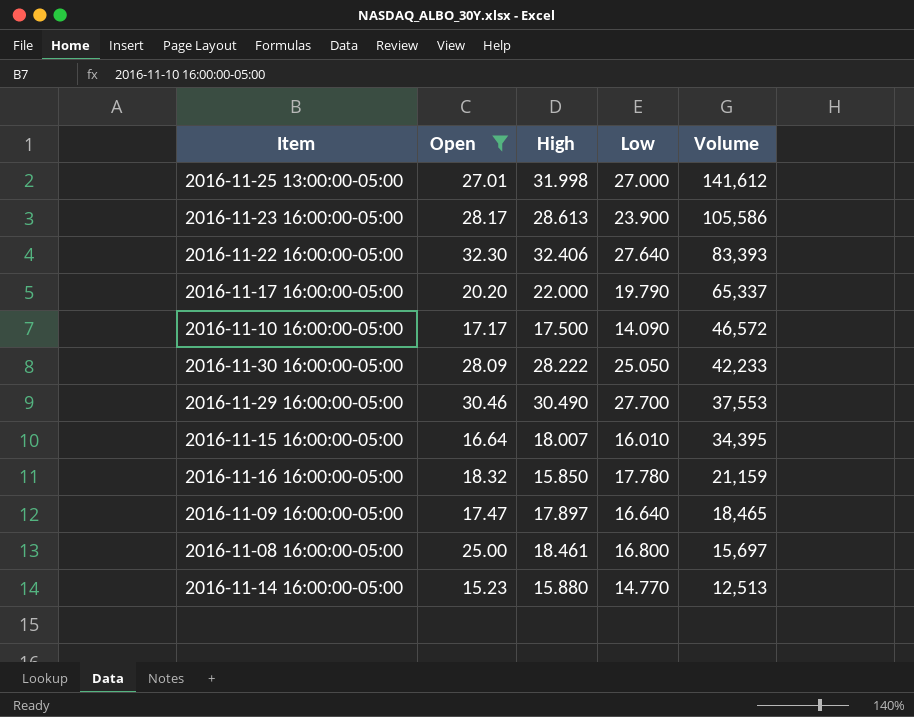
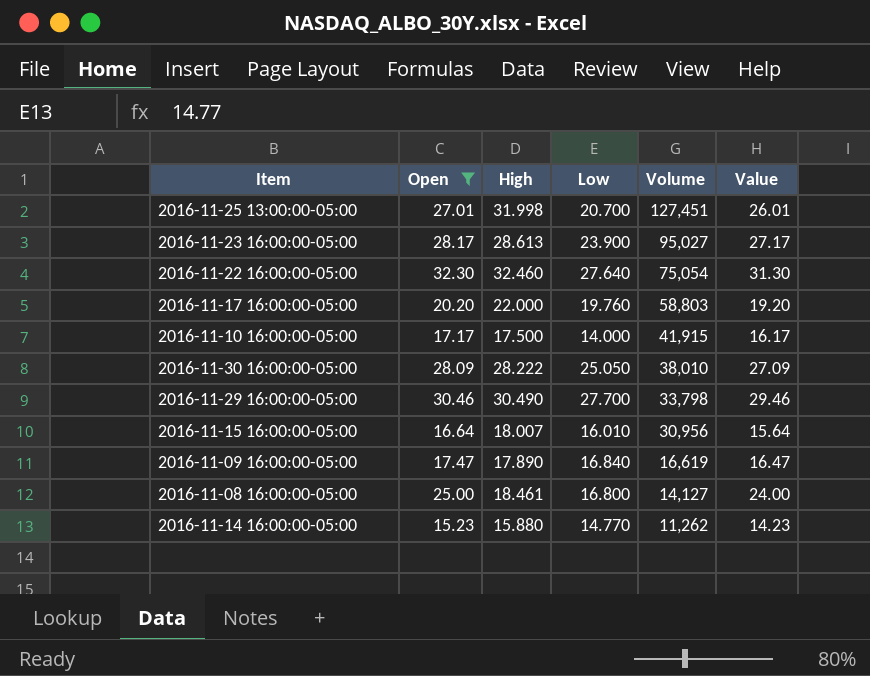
column Value | formula: none -> [Open] - 1
row 2016-11-16 16:00:00-05:00: 18.32 | 15.850 | 17.780 | 21,159 -> none
2016-11-25 13:00:00-05:00 | Low: 27.000 -> 20.700
2016-11-25 13:00:00-05:00 | Volume: 141,612 -> 127,451
2016-11-23 16:00:00-05:00 | Volume: 105,586 -> 95,027
2016-11-22 16:00:00-05:00 | High: 32.406 -> 32.460
2016-11-22 16:00:00-05:00 | Volume: 83,393 -> 75,054
2016-11-17 16:00:00-05:00 | Low: 19.790 -> 19.760
2016-11-17 16:00:00-05:00 | Volume: 65,337 -> 58,803
2016-11-10 16:00:00-05:00 | Low: 14.090 -> 14.000
2016-11-10 16:00:00-05:00 | Volume: 46,572 -> 41,915
2016-11-30 16:00:00-05:00 | Volume: 42,233 -> 38,010
2016-11-29 16:00:00-05:00 | Volume: 37,553 -> 33,798
2016-11-15 16:00:00-05:00 | Volume: 34,395 -> 30,956
2016-11-09 16:00:00-05:00 | High: 17.897 -> 17.890
2016-11-09 16:00:00-05:00 | Low: 16.640 -> 16.840
2016-11-09 16:00:00-05:00 | Volume: 18,465 -> 16,619
2016-11-08 16:00:00-05:00 | Volume: 15,697 -> 14,127
2016-11-14 16:00:00-05:00 | Volume: 12,513 -> 11,262

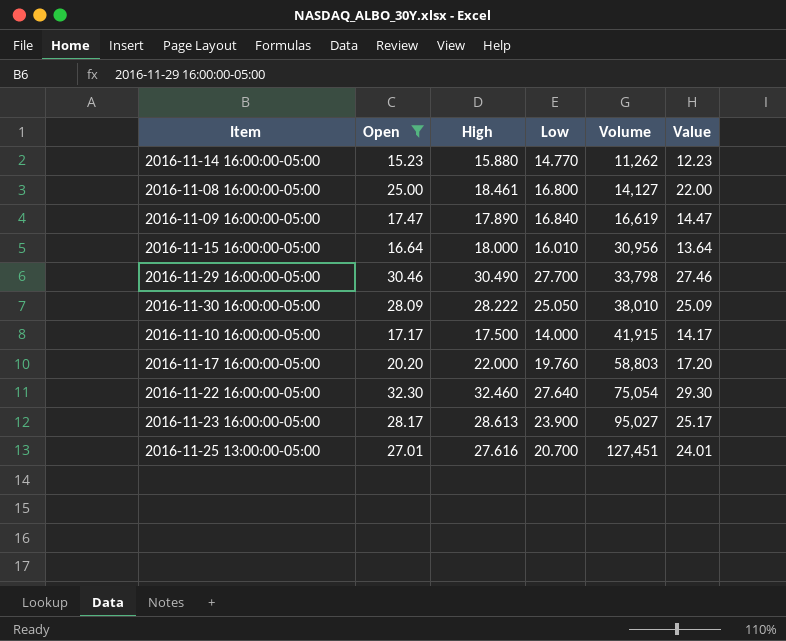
row order: Volume descending -> Volume ascending
column Value | formula: [Open] - 1 -> [Open] - 3
2016-11-15 16:00:00-05:00 | High: 18.007 -> 18.000
2016-11-25 13:00:00-05:00 | High: 31.998 -> 27.616

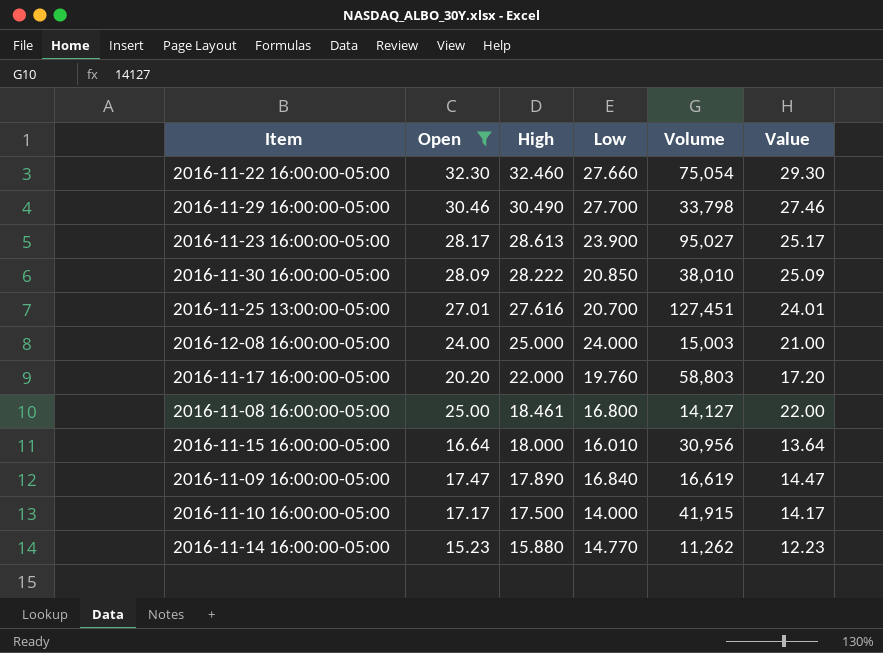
row order: Volume ascending -> High descending
2016-11-22 16:00:00-05:00 | Low: 27.640 -> 27.660
2016-11-30 16:00:00-05:00 | Low: 25.050 -> 20.850
row 2016-12-08 16:00:00-05:00: none -> 24.00 | 25.000 | 24.000 | 15,003 | 21.00

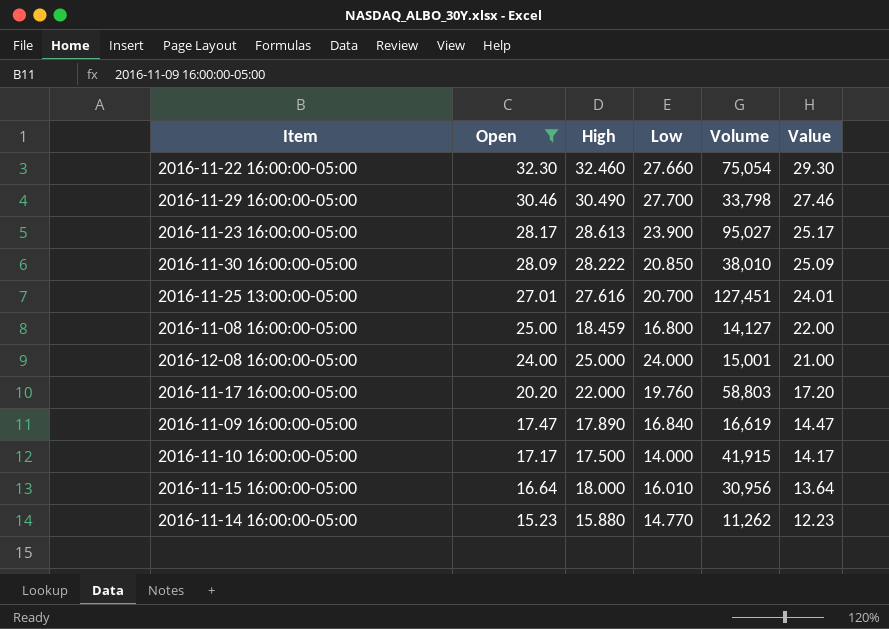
row order: High descending -> Open descending
2016-11-08 16:00:00-05:00 | High: 18.461 -> 18.459
2016-12-08 16:00:00-05:00 | Volume: 15,003 -> 15,001

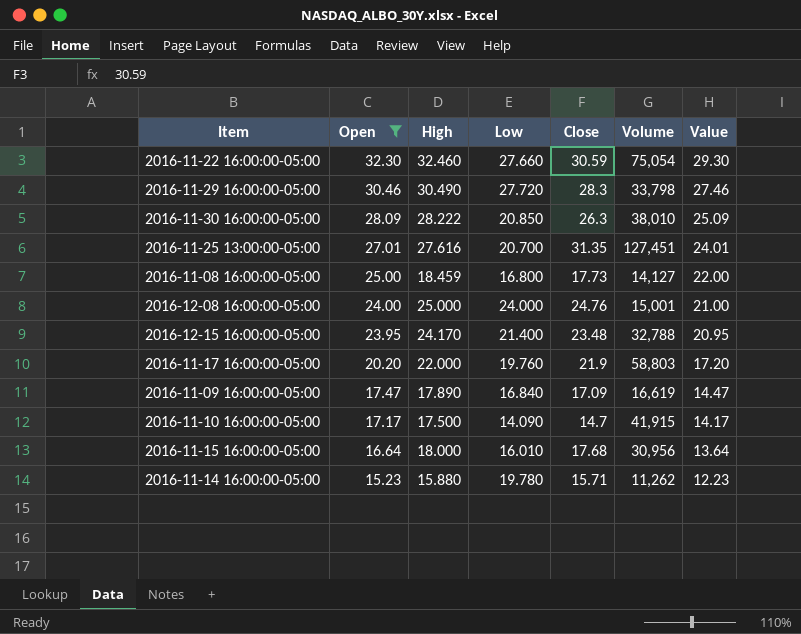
column Close | position: none -> 5
row 2016-11-23 16:00:00-05:00: 28.17 | 28.613 | 23.900 | 95,027 | 25.17 -> none
2016-11-29 16:00:00-05:00 | Low: 27.700 -> 27.720
row 2016-12-15 16:00:00-05:00: none -> 23.95 | 24.170 | 21.400 | 23.48 | 32,788 | 20.95
2016-11-10 16:00:00-05:00 | Low: 14.000 -> 14.090
2016-11-14 16:00:00-05:00 | Low: 14.770 -> 19.780

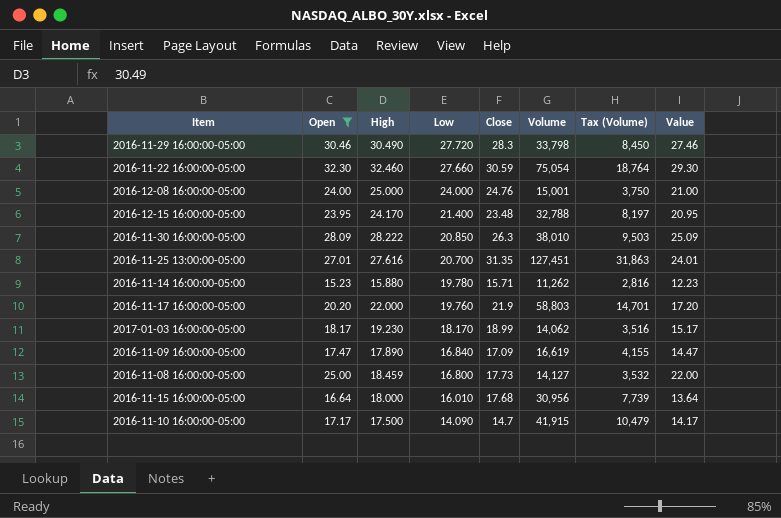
row order: Open descending -> Low descending
column Tax (Volume) | formula: none -> [Volume] * 0.25
row 2017-01-03 16:00:00-05:00: none -> 18.17 | 19.230 | 18.170 | 18.99 | 14,062 | 3,516 | 15.17

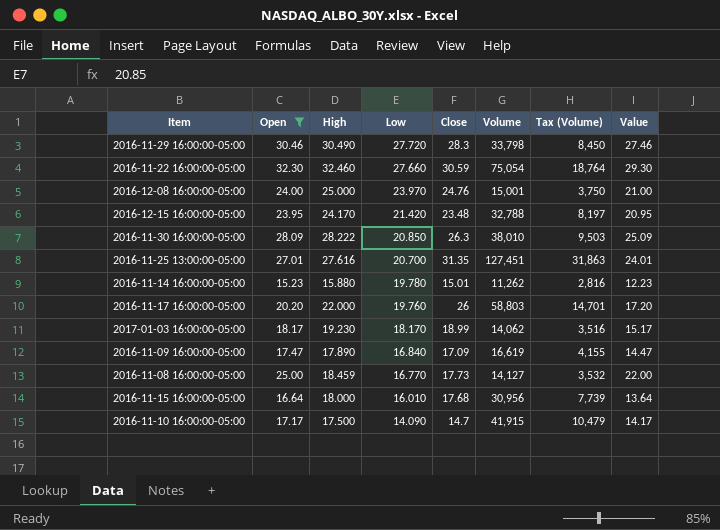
2016-12-08 16:00:00-05:00 | Low: 24.000 -> 23.970
2016-12-15 16:00:00-05:00 | Low: 21.400 -> 21.420
2016-11-14 16:00:00-05:00 | Close: 15.71 -> 15.01
2016-11-17 16:00:00-05:00 | Close: 21.9 -> 26
2016-11-08 16:00:00-05:00 | Low: 16.800 -> 16.770

